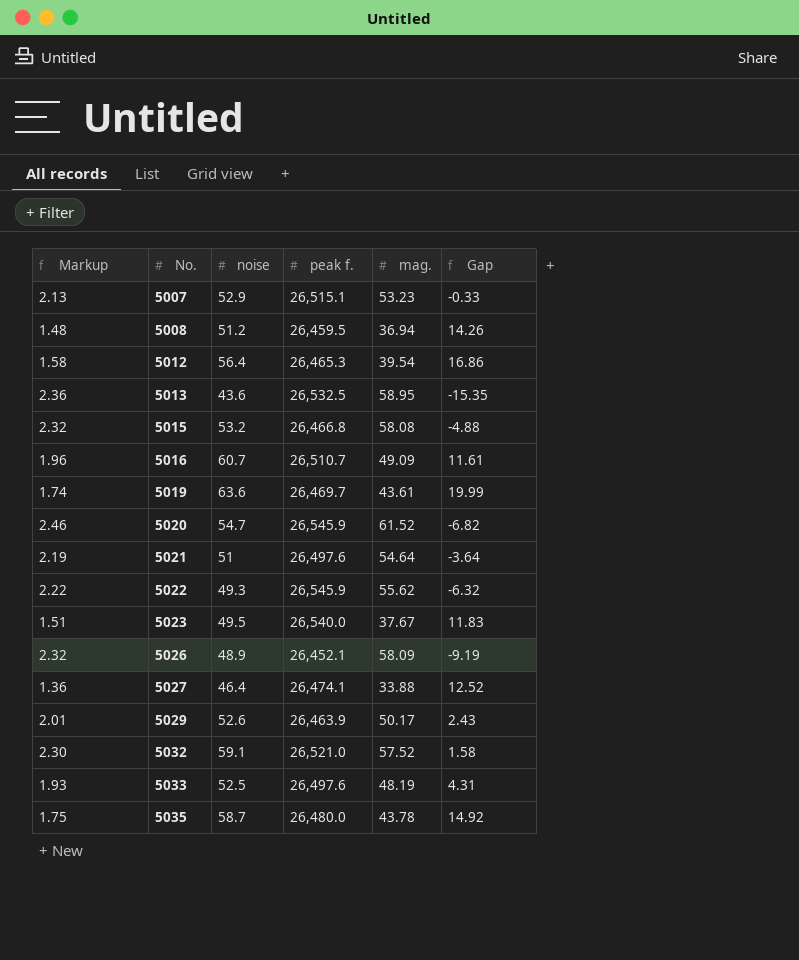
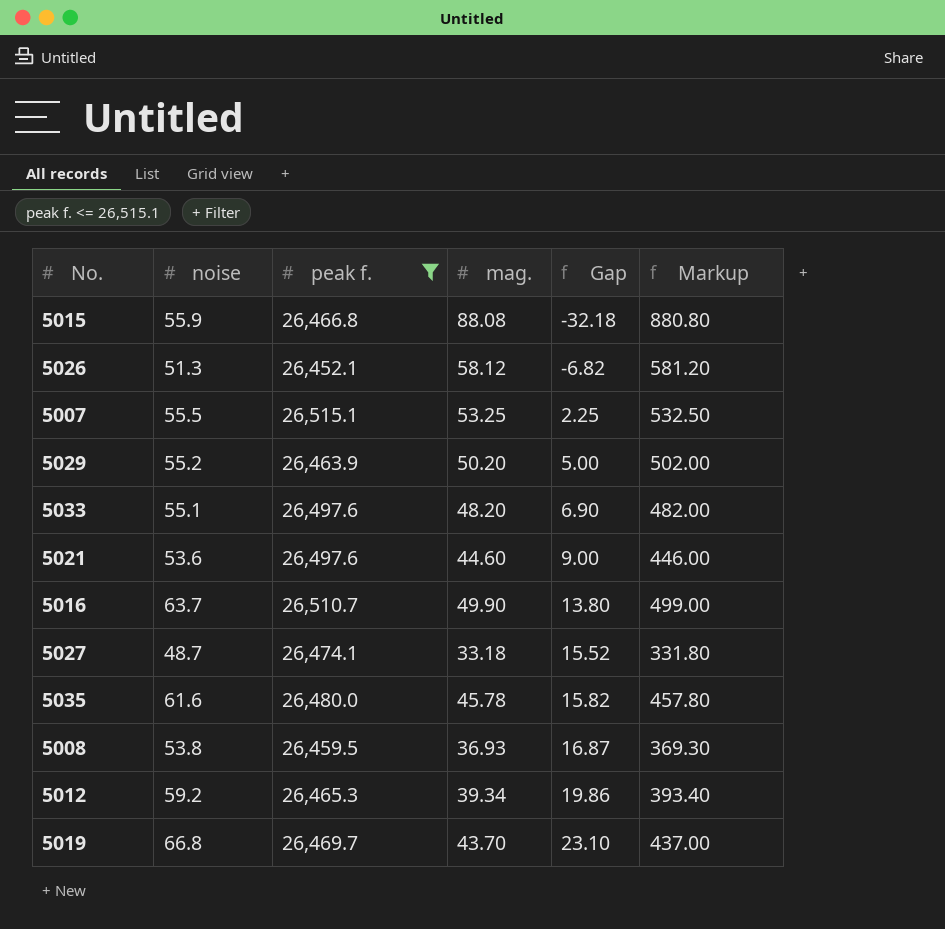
filter: none -> peak f. <= 26,515.1
row order: No. ascending -> Gap ascending
column Markup | formula: [mag.] * 0.04 -> [mag.] * 10
column Markup | position: 1 -> 6
5015 | noise: 53.2 -> 55.9
5015 | mag.: 58.08 -> 88.08
5015 | Gap: -4.88 -> -32.18
5026 | noise: 48.9 -> 51.3
5026 | mag.: 58.09 -> 58.12
5026 | Gap: -9.19 -> -6.82
5007 | noise: 52.9 -> 55.5
5007 | mag.: 53.23 -> 53.25
5007 | Gap: -0.33 -> 2.25
5029 | noise: 52.6 -> 55.2
5029 | mag.: 50.17 -> 50.20
5029 | Gap: 2.43 -> 5.00
5033 | noise: 52.5 -> 55.1
5033 | mag.: 48.19 -> 48.20
5033 | Gap: 4.31 -> 6.90
5021 | noise: 51 -> 53.6
5021 | mag.: 54.64 -> 44.60
5021 | Gap: -3.64 -> 9.00
5016 | noise: 60.7 -> 63.7
5016 | mag.: 49.09 -> 49.90
5016 | Gap: 11.61 -> 13.80
5027 | noise: 46.4 -> 48.7
5027 | mag.: 33.88 -> 33.18
5027 | Gap: 12.52 -> 15.52
5035 | noise: 58.7 -> 61.6
5035 | mag.: 43.78 -> 45.78
5035 | Gap: 14.92 -> 15.82
5008 | noise: 51.2 -> 53.8
5008 | mag.: 36.94 -> 36.93
5008 | Gap: 14.26 -> 16.87
5012 | noise: 56.4 -> 59.2
5012 | mag.: 39.54 -> 39.34
5012 | Gap: 16.86 -> 19.86
5019 | noise: 63.6 -> 66.8
5019 | mag.: 43.61 -> 43.70
5019 | Gap: 19.99 -> 23.10

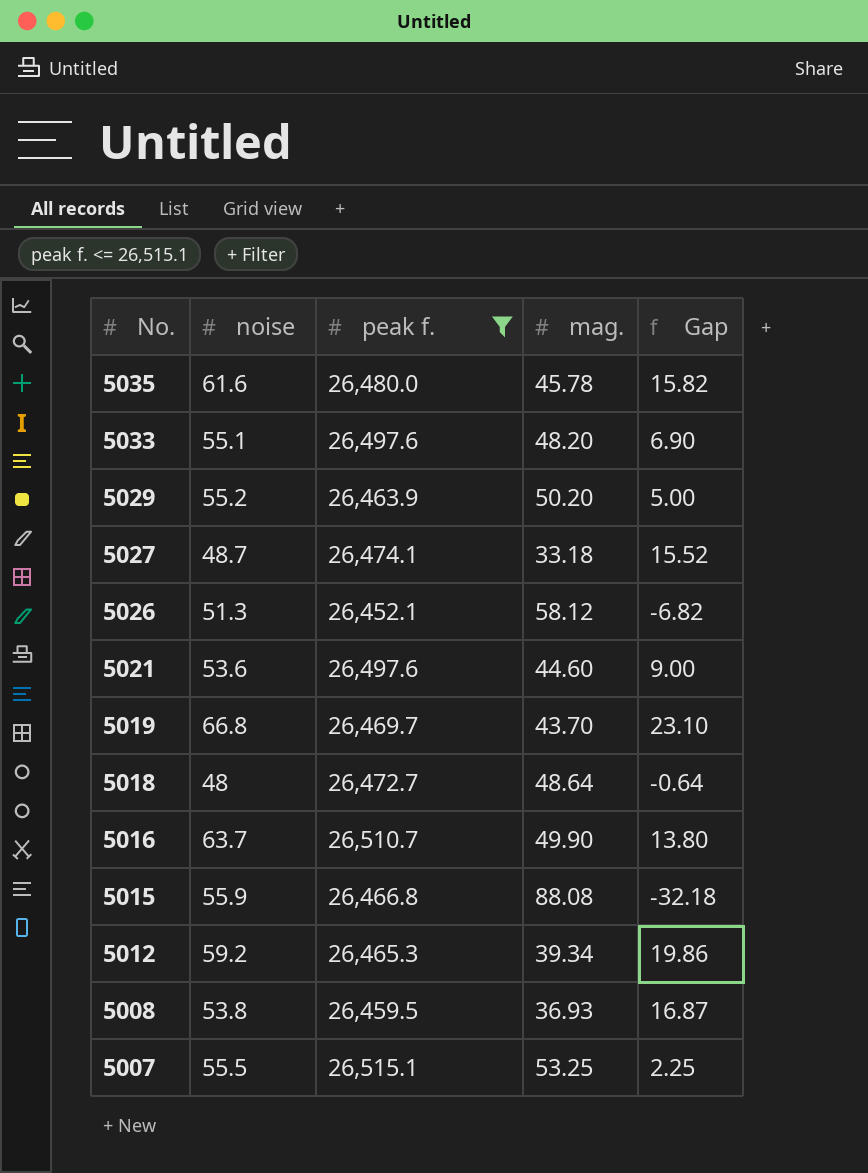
row order: Gap ascending -> No. descending
column Markup | formula: [mag.] * 10 -> none
row 5018: none -> 48 | 26,472.7 | 48.64 | -0.64

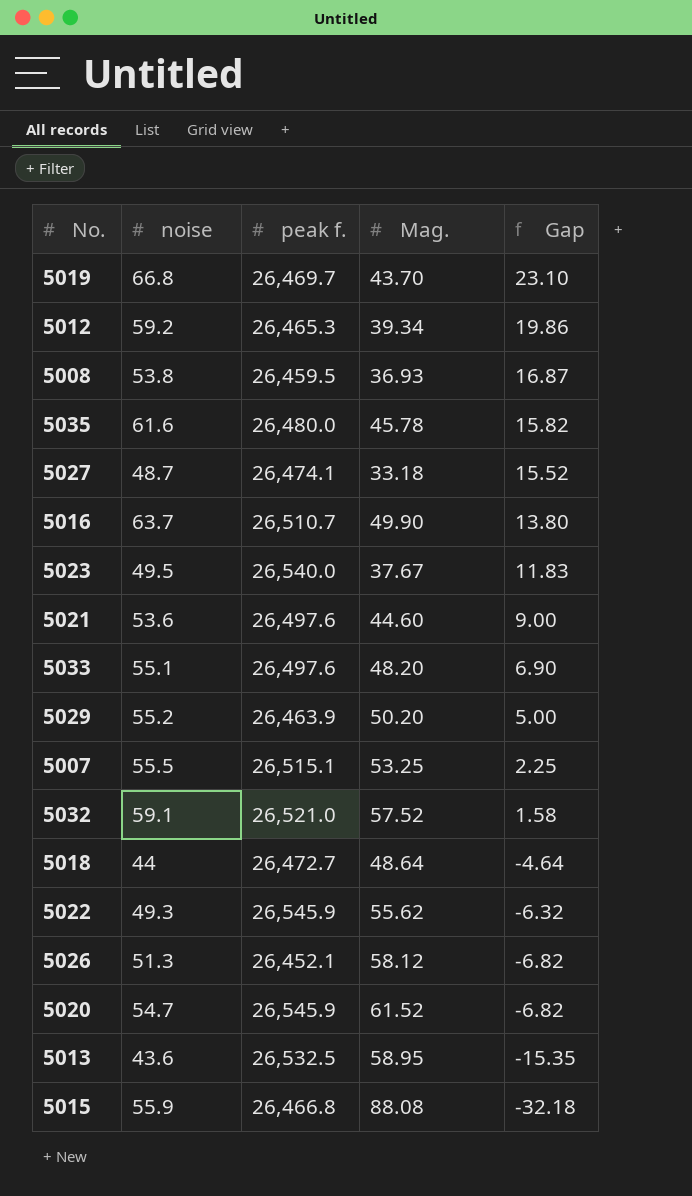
filter: peak f. <= 26,515.1 -> none
row order: No. descending -> Gap descending
column name: mag. -> Mag.
5018 | noise: 48 -> 44
5018 | Gap: -0.64 -> -4.64

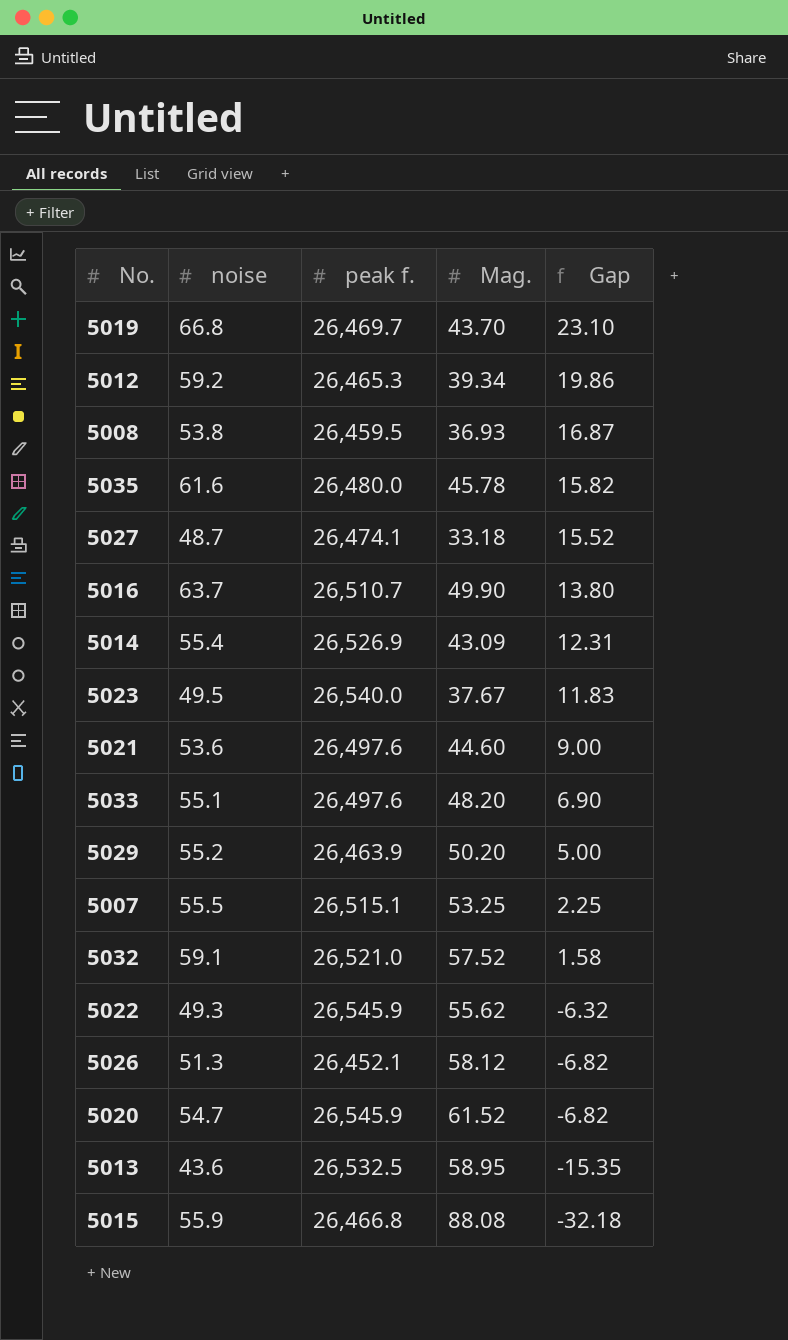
row 5018: 44 | 26,472.7 | 48.64 | -4.64 -> none
row 5014: none -> 55.4 | 26,526.9 | 43.09 | 12.31

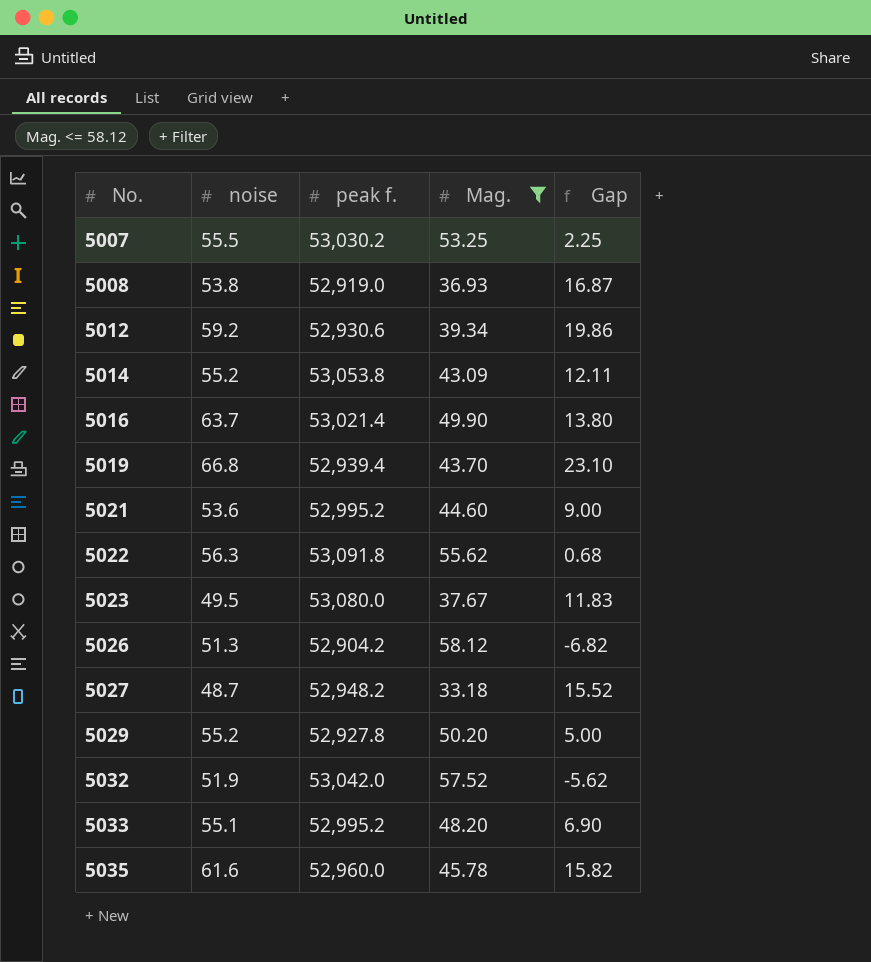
filter: none -> Mag. <= 58.12
row order: Gap descending -> No. ascending
5007 | peak f.: 26,515.1 -> 53,030.2
5008 | peak f.: 26,459.5 -> 52,919.0
5012 | peak f.: 26,465.3 -> 52,930.6
5014 | noise: 55.4 -> 55.2
5014 | peak f.: 26,526.9 -> 53,053.8
5014 | Gap: 12.31 -> 12.11
5016 | peak f.: 26,510.7 -> 53,021.4
5019 | peak f.: 26,469.7 -> 52,939.4
5021 | peak f.: 26,497.6 -> 52,995.2
5022 | noise: 49.3 -> 56.3
5022 | peak f.: 26,545.9 -> 53,091.8
5022 | Gap: -6.32 -> 0.68
5023 | peak f.: 26,540.0 -> 53,080.0
5026 | peak f.: 26,452.1 -> 52,904.2
5027 | peak f.: 26,474.1 -> 52,948.2
5029 | peak f.: 26,463.9 -> 52,927.8
5032 | noise: 59.1 -> 51.9
5032 | peak f.: 26,521.0 -> 53,042.0
5032 | Gap: 1.58 -> -5.62
5033 | peak f.: 26,497.6 -> 52,995.2
5035 | peak f.: 26,480.0 -> 52,960.0

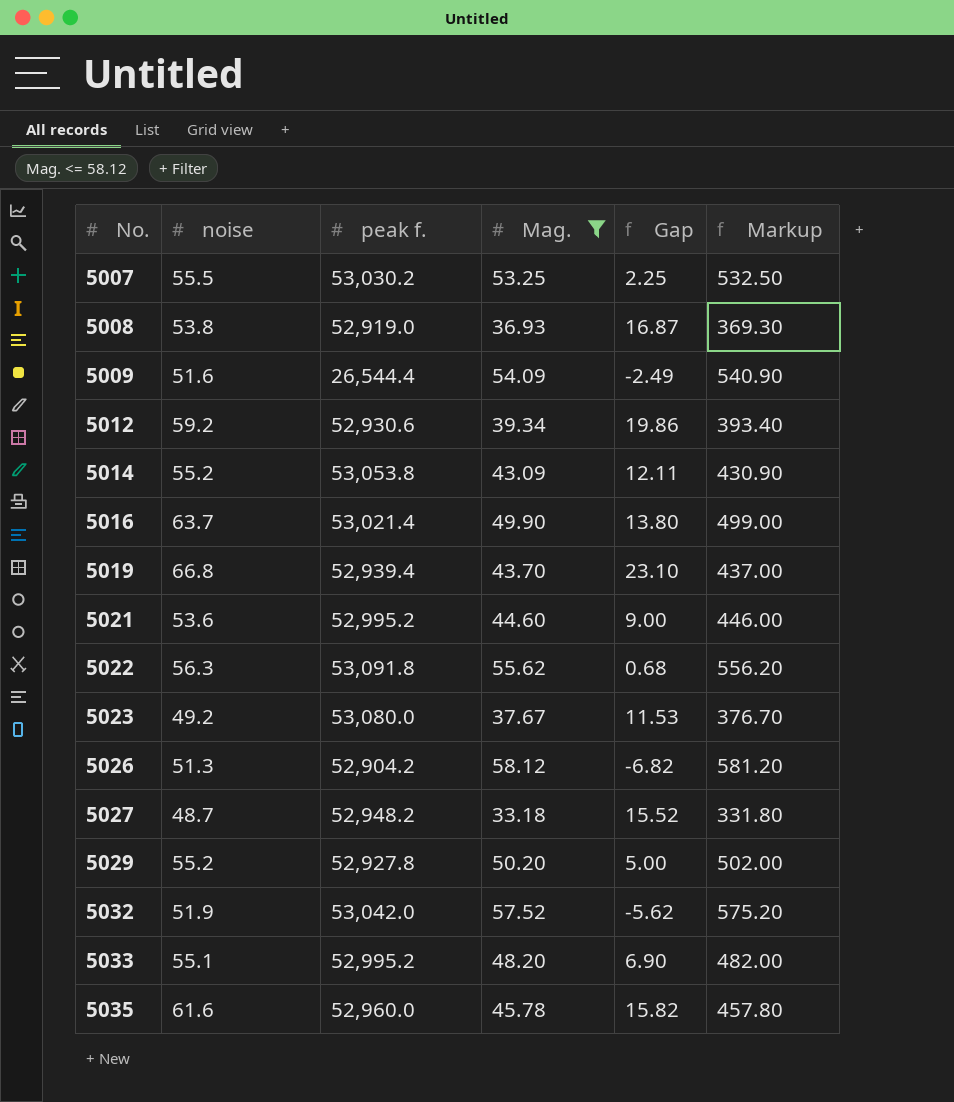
column Markup | formula: none -> [Mag.] * 10
row 5009: none -> 51.6 | 26,544.4 | 54.09 | -2.49 | 540.90
5023 | noise: 49.5 -> 49.2
5023 | Gap: 11.83 -> 11.53

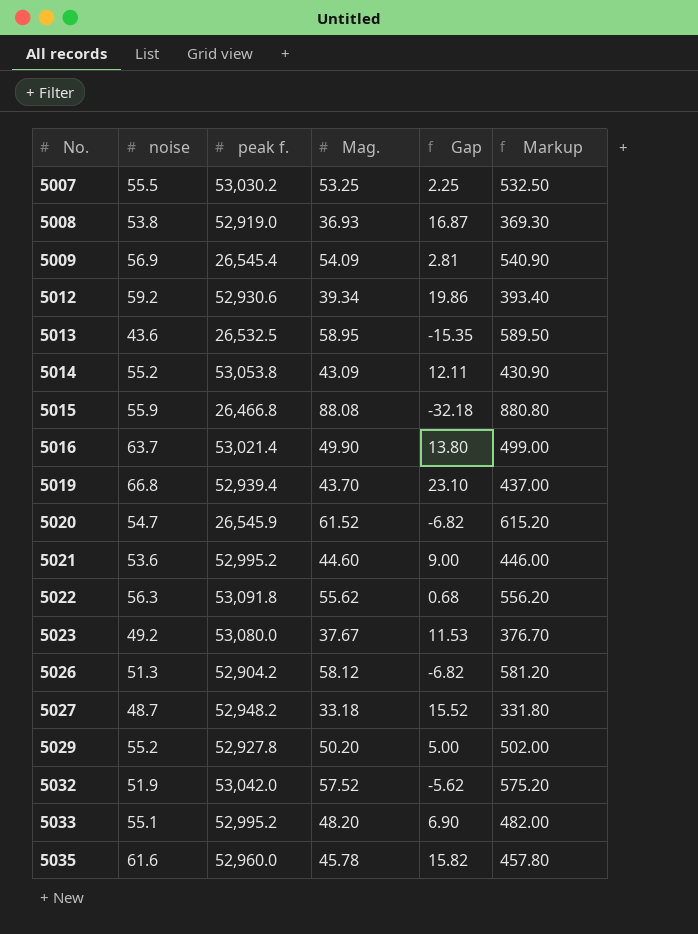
filter: Mag. <= 58.12 -> none
5009 | noise: 51.6 -> 56.9
5009 | peak f.: 26,544.4 -> 26,545.4
5009 | Gap: -2.49 -> 2.81

